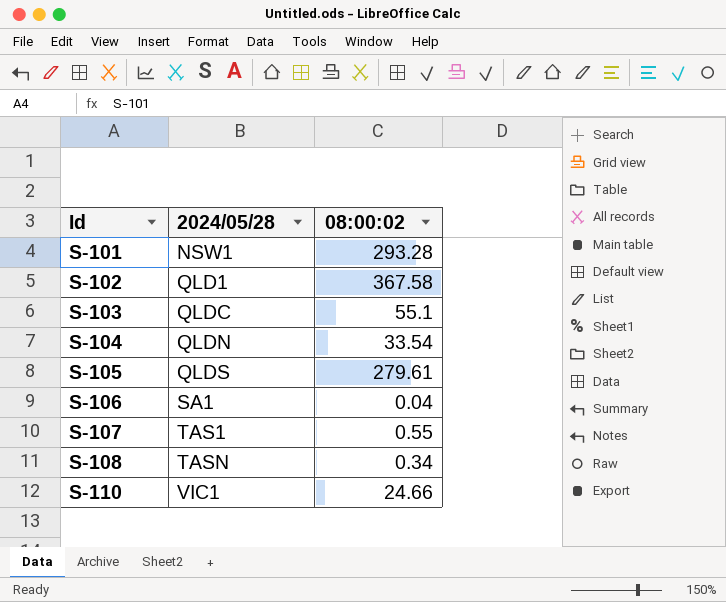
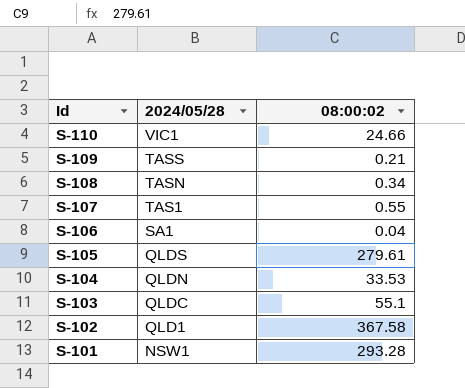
row order: Id ascending -> Id descending
row S-109: none -> TASS | 0.21
S-104 | 08:00:02: 33.54 -> 33.53

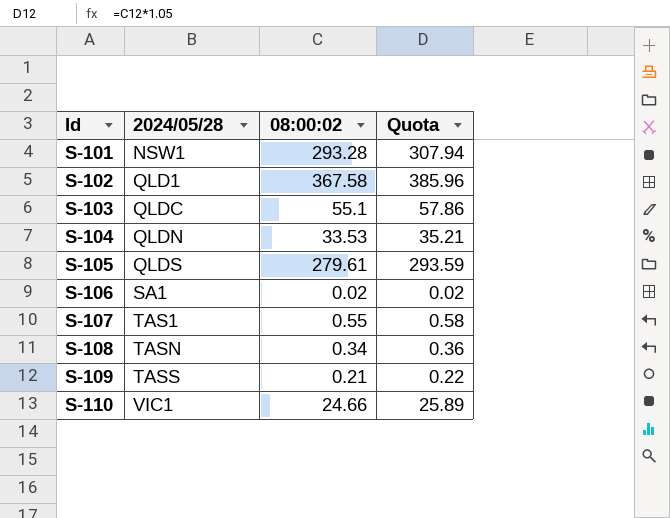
row order: Id descending -> Id ascending
column Quota | formula: none -> [08:00:02] * 1.05
S-106 | 08:00:02: 0.04 -> 0.02

